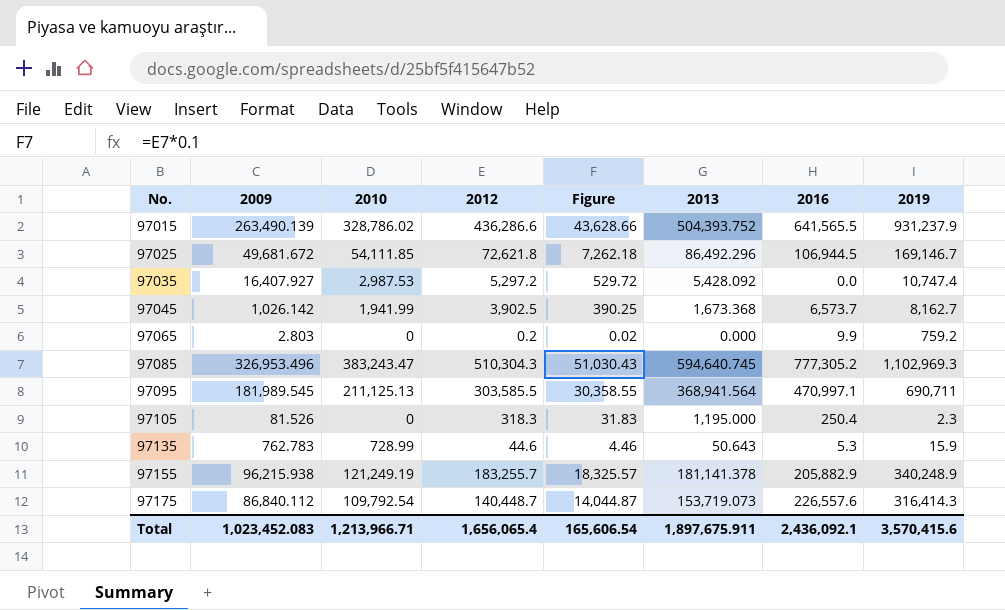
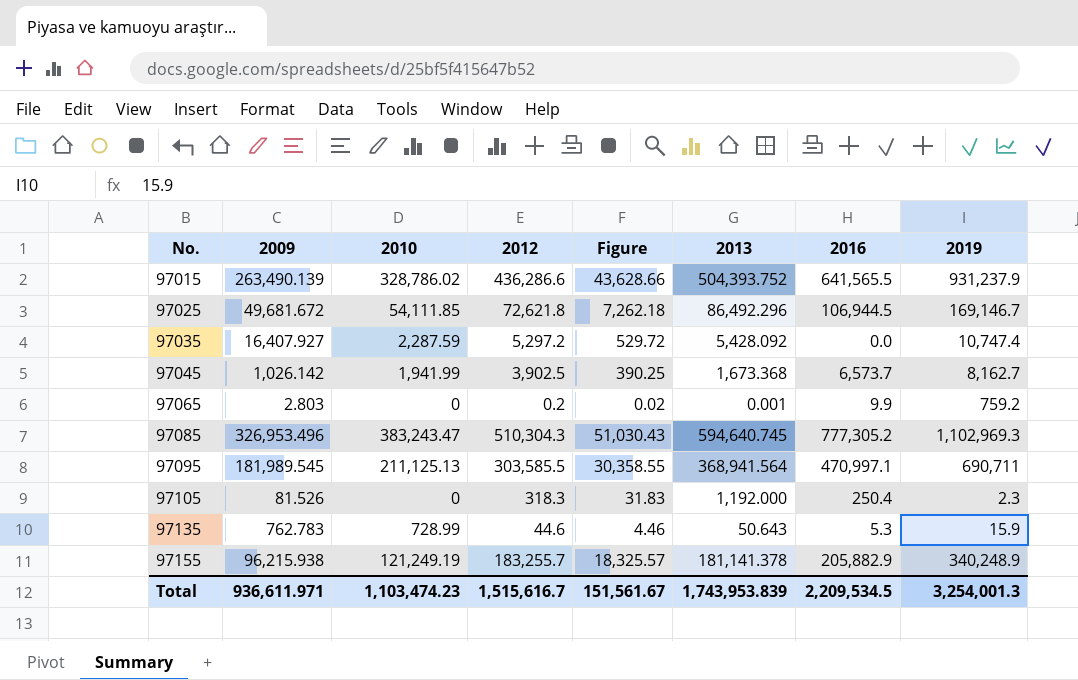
row 97175: 86,840.112 | 109,792.54 | 140,448.7 | 14,044.87 | 153,719.073 | 226,557.6 | 316,414.3 -> none
97035 | 2010: 2,987.53 -> 2,287.59
97065 | 2013: 0.000 -> 0.001
97105 | 2013: 1,195.000 -> 1,192.000
Total | 2009: 1,023,452.083 -> 936,611.971
Total | 2010: 1,213,966.71 -> 1,103,474.23
Total | 2012: 1,656,065.4 -> 1,515,616.7
Total | Figure: 165,606.54 -> 151,561.67
Total | 2013: 1,897,675.911 -> 1,743,953.839
Total | 2016: 2,436,092.1 -> 2,209,534.5
Total | 2019: 3,570,415.6 -> 3,254,001.3

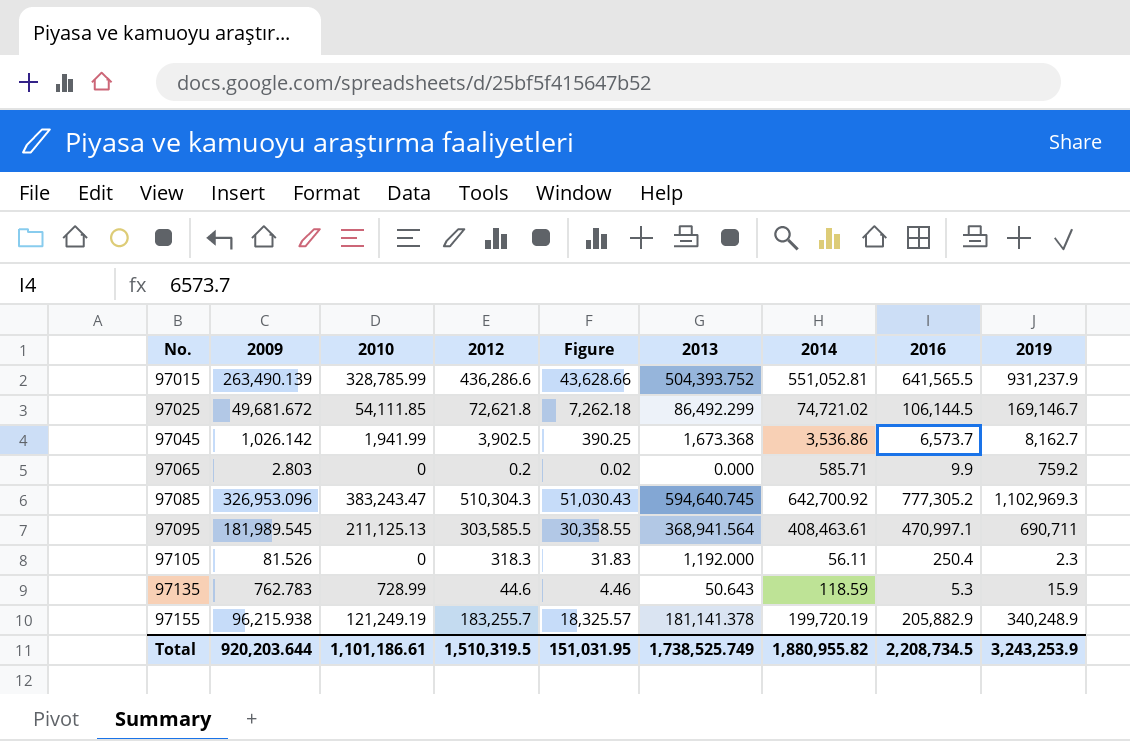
column 2014 | position: none -> 7
row 97035: 16,407.927 | 2,287.59 | 5,297.2 | 529.72 | 5,428.092 | 0.0 | 10,747.4 -> none
97015 | 2010: 328,786.02 -> 328,785.99
97025 | 2013: 86,492.296 -> 86,492.299
97025 | 2016: 106,944.5 -> 106,144.5
97065 | 2013: 0.001 -> 0.000
97085 | 2009: 326,953.496 -> 326,953.096
Total | 2009: 936,611.971 -> 920,203.644
Total | 2010: 1,103,474.23 -> 1,101,186.61
Total | 2012: 1,515,616.7 -> 1,510,319.5
Total | Figure: 151,561.67 -> 151,031.95
Total | 2013: 1,743,953.839 -> 1,738,525.749
Total | 2016: 2,209,534.5 -> 2,208,734.5
Total | 2019: 3,254,001.3 -> 3,243,253.9

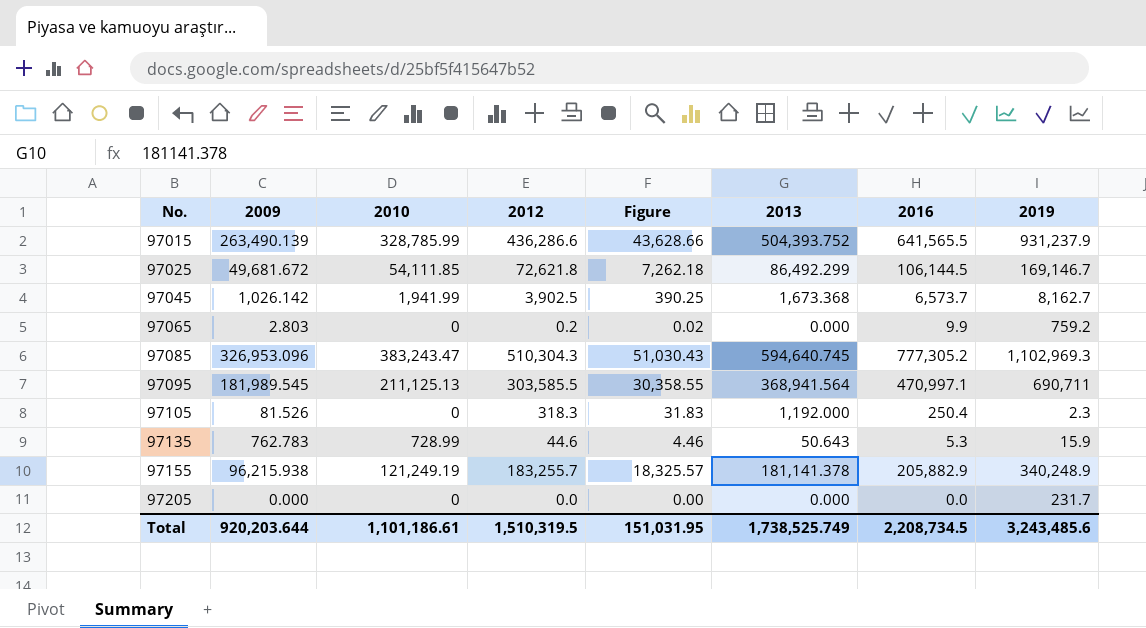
column 2014 | position: 7 -> none
row 97205: none -> 0.000 | 0 | 0.0 | 0.00 | 0.000 | 0.0 | 231.7
Total | 2019: 3,243,253.9 -> 3,243,485.6

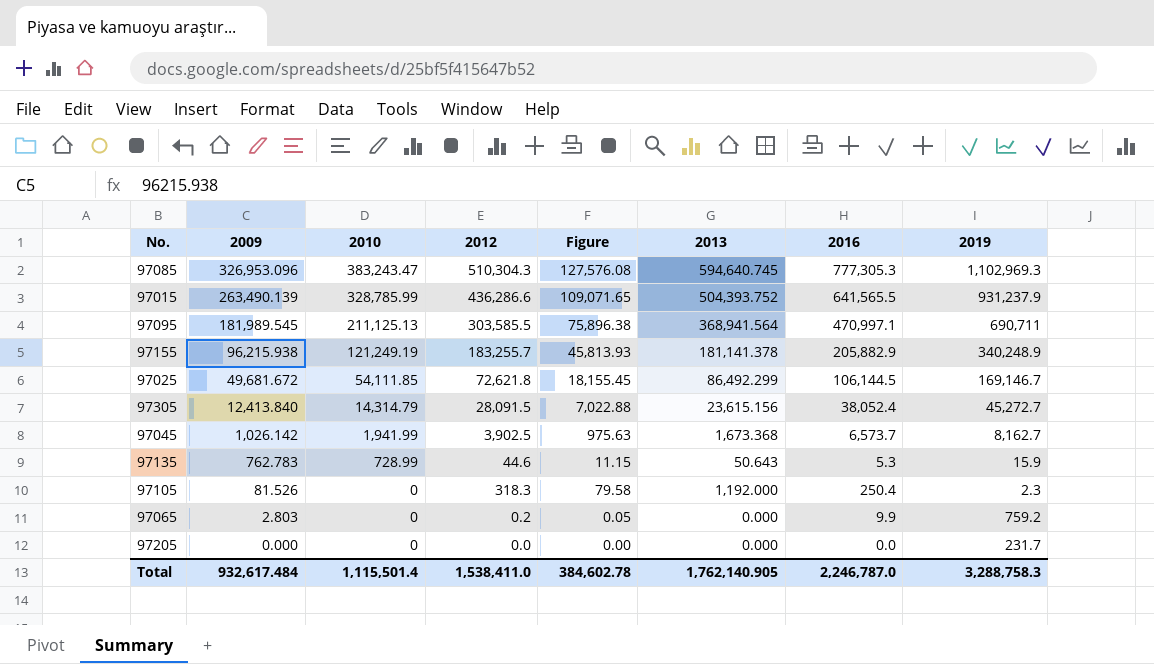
row order: No. ascending -> 2009 descending
column Figure | formula: [2012] * 0.1 -> [2012] * 0.25
97085 | 2016: 777,305.2 -> 777,305.3
row 97305: none -> 12,413.840 | 14,314.79 | 28,091.5 | 7,022.88 | 23,615.156 | 38,052.4 | 45,272.7
Total | 2009: 920,203.644 -> 932,617.484
Total | 2010: 1,101,186.61 -> 1,115,501.4
Total | 2012: 1,510,319.5 -> 1,538,411.0
Total | Figure: 151,031.95 -> 384,602.78
Total | 2013: 1,738,525.749 -> 1,762,140.905
Total | 2016: 2,208,734.5 -> 2,246,787.0
Total | 2019: 3,243,485.6 -> 3,288,758.3

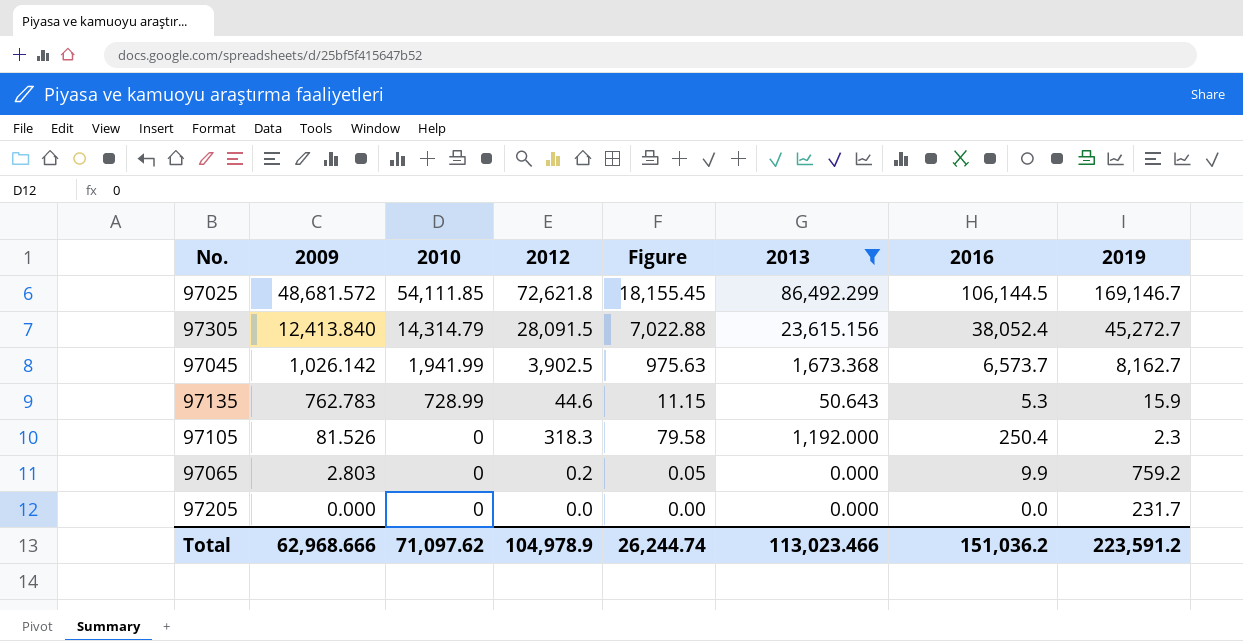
filter: none -> 2013 <= 86,492.299
97025 | 2009: 49,681.672 -> 48,681.572
Total | 2009: 932,617.484 -> 62,968.666
Total | 2010: 1,115,501.4 -> 71,097.62
Total | 2012: 1,538,411.0 -> 104,978.9
Total | Figure: 384,602.78 -> 26,244.74
Total | 2013: 1,762,140.905 -> 113,023.466
Total | 2016: 2,246,787.0 -> 151,036.2
Total | 2019: 3,288,758.3 -> 223,591.2

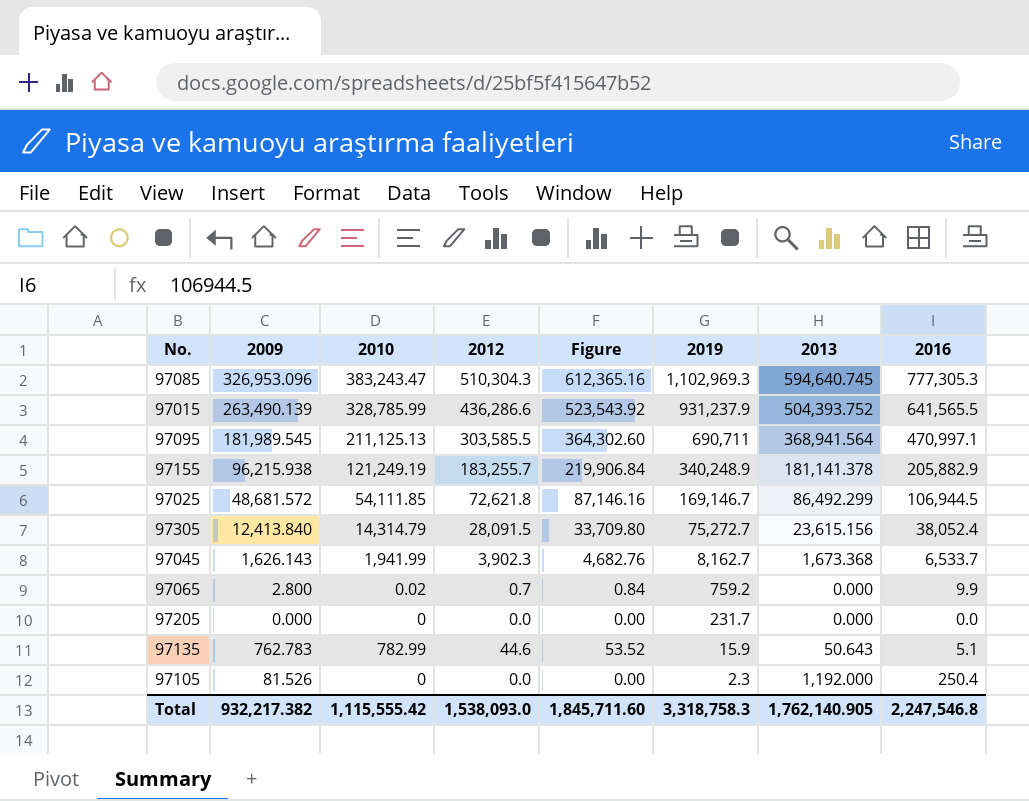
filter: 2013 <= 86,492.299 -> none
row order: 2009 descending -> 2019 descending
column Figure | formula: [2012] * 0.25 -> [2012] * 1.2
column 2019 | position: 8 -> 6
97025 | 2016: 106,144.5 -> 106,944.5
97305 | 2019: 45,272.7 -> 75,272.7
97045 | 2009: 1,026.142 -> 1,626.143
97045 | 2012: 3,902.5 -> 3,902.3
97045 | 2016: 6,573.7 -> 6,533.7
97065 | 2009: 2.803 -> 2.800
97065 | 2010: 0 -> 0.02
97065 | 2012: 0.2 -> 0.7
97135 | 2010: 728.99 -> 782.99
97135 | 2016: 5.3 -> 5.1
97105 | 2012: 318.3 -> 0.0
Total | 2009: 62,968.666 -> 932,217.382
Total | 2010: 71,097.62 -> 1,115,555.42
Total | 2012: 104,978.9 -> 1,538,093.0
Total | Figure: 26,244.74 -> 1,845,711.60
Total | 2019: 223,591.2 -> 3,318,758.3
Total | 2013: 113,023.466 -> 1,762,140.905
Total | 2016: 151,036.2 -> 2,247,546.8

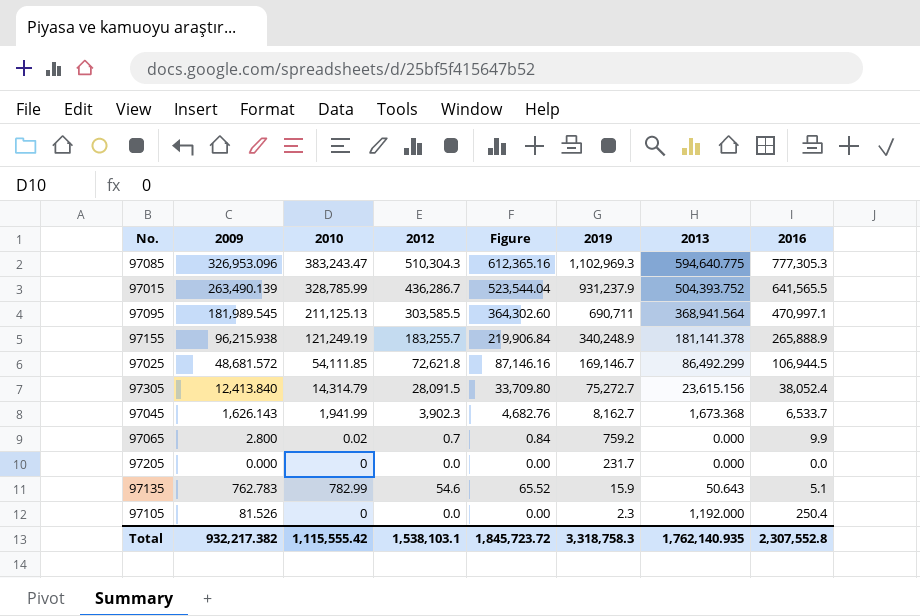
97085 | 2013: 594,640.745 -> 594,640.775
97015 | 2012: 436,286.6 -> 436,286.7
97015 | Figure: 523,543.92 -> 523,544.04
97155 | 2016: 205,882.9 -> 265,888.9
97135 | 2012: 44.6 -> 54.6
97135 | Figure: 53.52 -> 65.52
Total | 2012: 1,538,093.0 -> 1,538,103.1
Total | Figure: 1,845,711.60 -> 1,845,723.72
Total | 2013: 1,762,140.905 -> 1,762,140.935
Total | 2016: 2,247,546.8 -> 2,307,552.8

